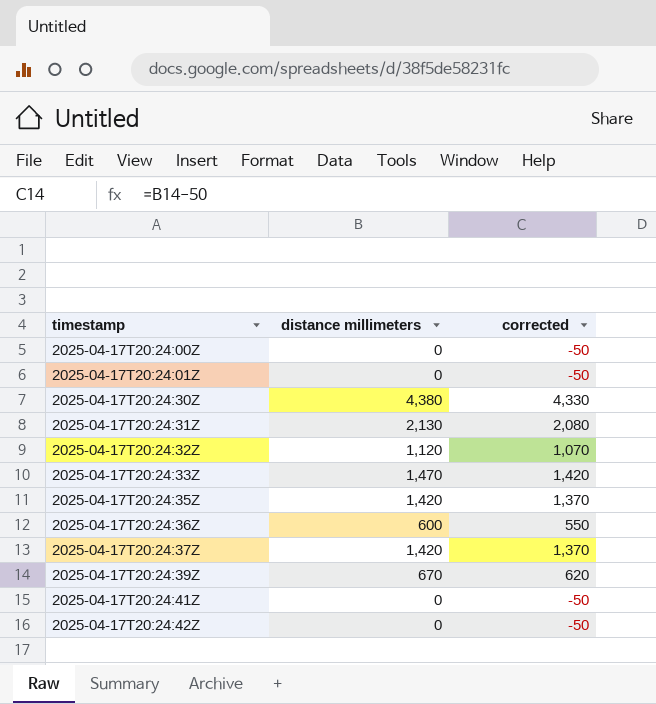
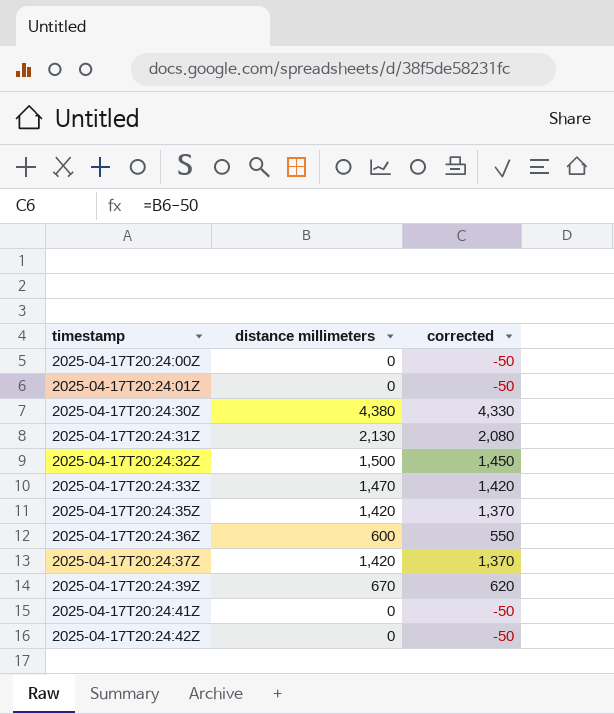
2025-04-17T20:24:32Z | distance millimeters: 1,120 -> 1,500
2025-04-17T20:24:32Z | corrected: 1,070 -> 1,450

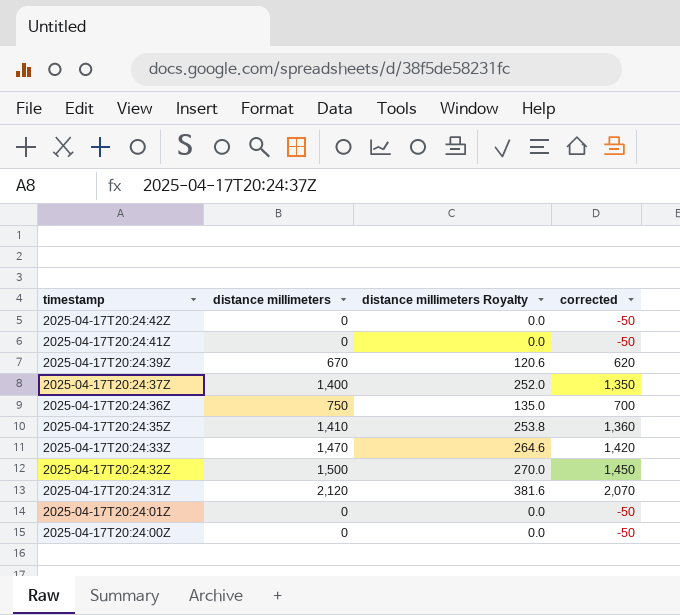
row order: timestamp ascending -> timestamp descending
column distance millimeters Royalty | formula: none -> [distance millimeters] * 0.18
row 2025-04-17T20:24:30Z: 4,380 | 4,330 -> none
2025-04-17T20:24:37Z | distance millimeters: 1,420 -> 1,400
2025-04-17T20:24:37Z | corrected: 1,370 -> 1,350
2025-04-17T20:24:36Z | distance millimeters: 600 -> 750
2025-04-17T20:24:36Z | corrected: 550 -> 700
2025-04-17T20:24:35Z | distance millimeters: 1,420 -> 1,410
2025-04-17T20:24:35Z | corrected: 1,370 -> 1,360
2025-04-17T20:24:31Z | distance millimeters: 2,130 -> 2,120
2025-04-17T20:24:31Z | corrected: 2,080 -> 2,070

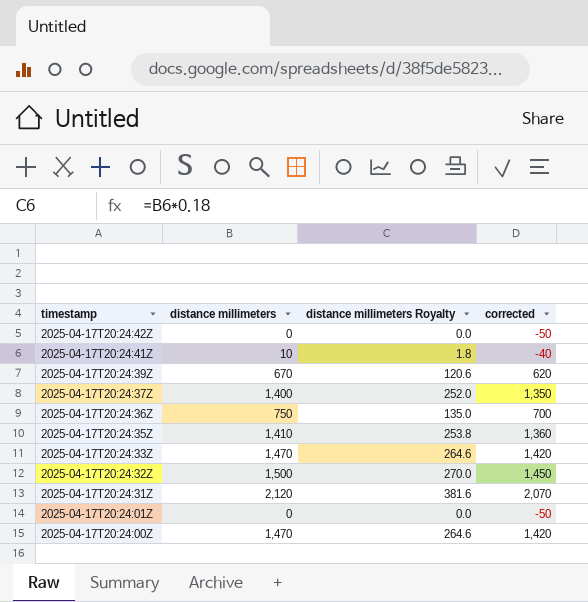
2025-04-17T20:24:41Z | distance millimeters: 0 -> 10
2025-04-17T20:24:41Z | distance millimeters Royalty: 0.0 -> 1.8
2025-04-17T20:24:41Z | corrected: -50 -> -40
2025-04-17T20:24:00Z | distance millimeters: 0 -> 1,470
2025-04-17T20:24:00Z | distance millimeters Royalty: 0.0 -> 264.6
2025-04-17T20:24:00Z | corrected: -50 -> 1,420

